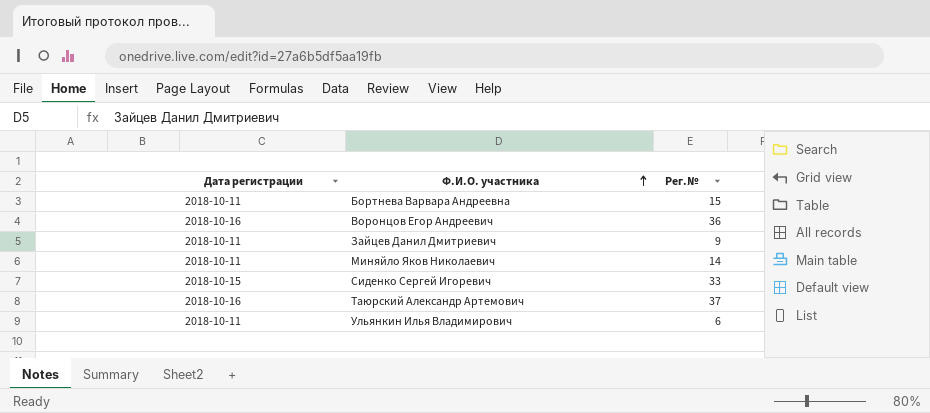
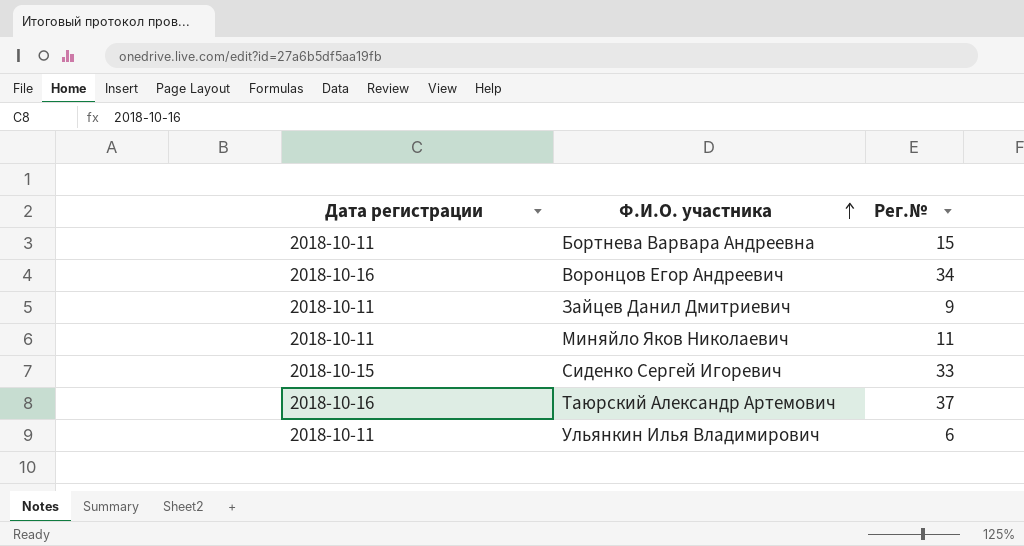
Воронцов Егор Андреевич | Рег.№: 36 -> 34
Миняйло Яков Николаевич | Рег.№: 14 -> 11

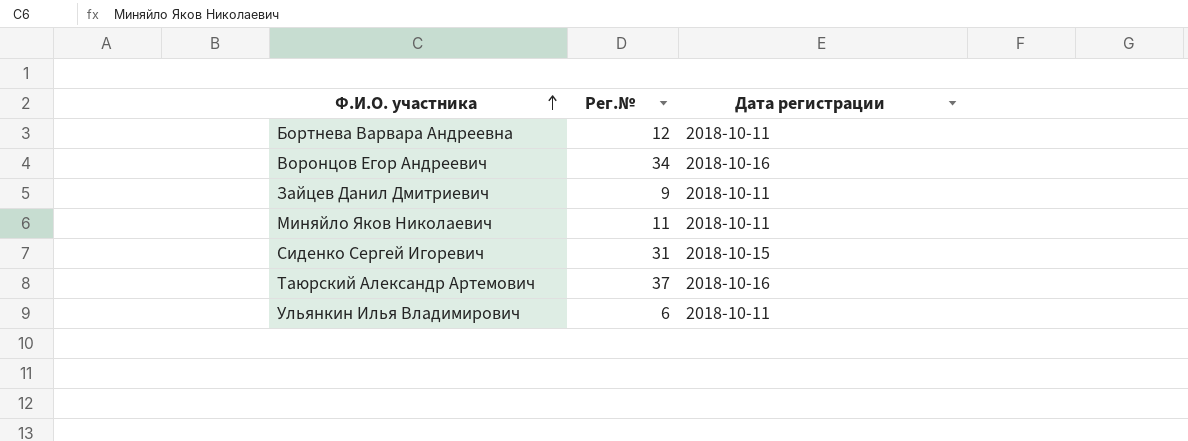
column Дата регистрации | position: 1 -> 3
Бортнева Варвара Андреевна | Рег.№: 15 -> 12
Сиденко Сергей Игоревич | Рег.№: 33 -> 31

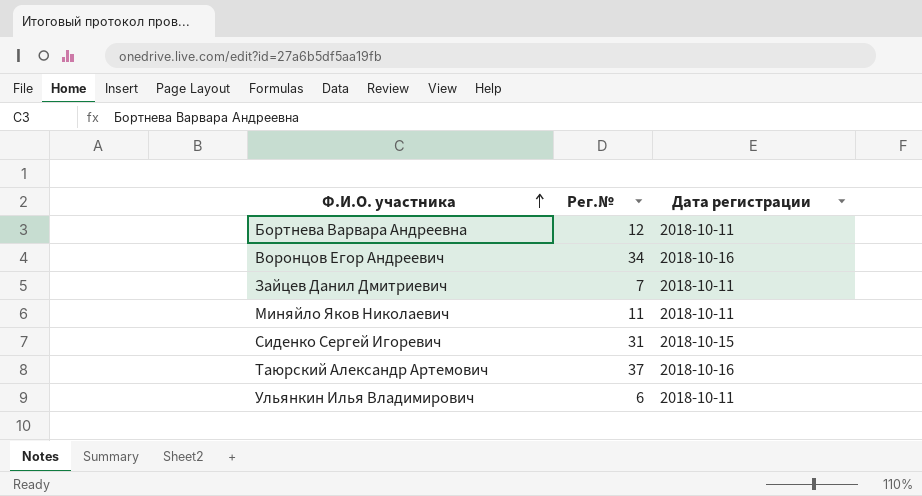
Зайцев Данил Дмитриевич | Рег.№: 9 -> 7

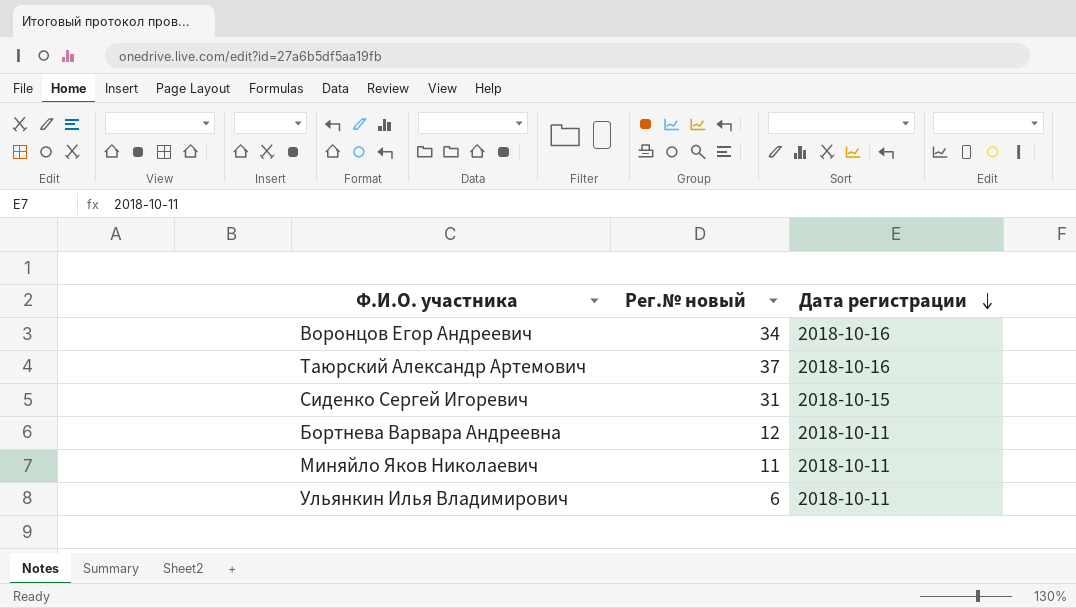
row order: Ф.И.О. участника ascending -> Дата регистрации descending
column name: Рег.№ -> Рег.№ новый
row Зайцев Данил Дмитриевич: 7 | 2018-10-11 -> none

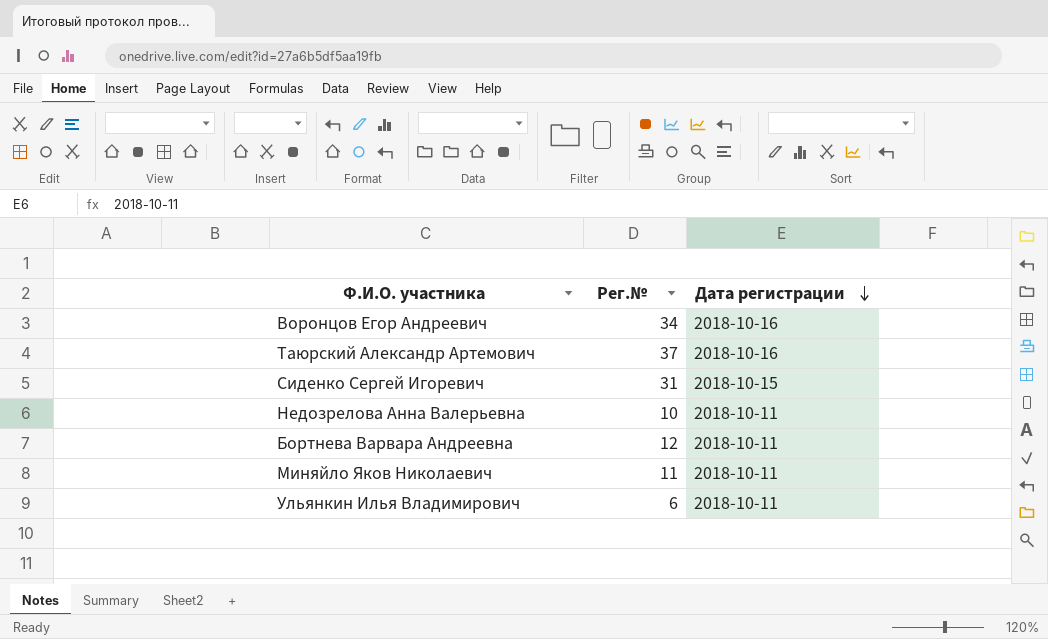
column name: Рег.№ новый -> Рег.№
row Недозрелова Анна Валерьевна: none -> 10 | 2018-10-11

